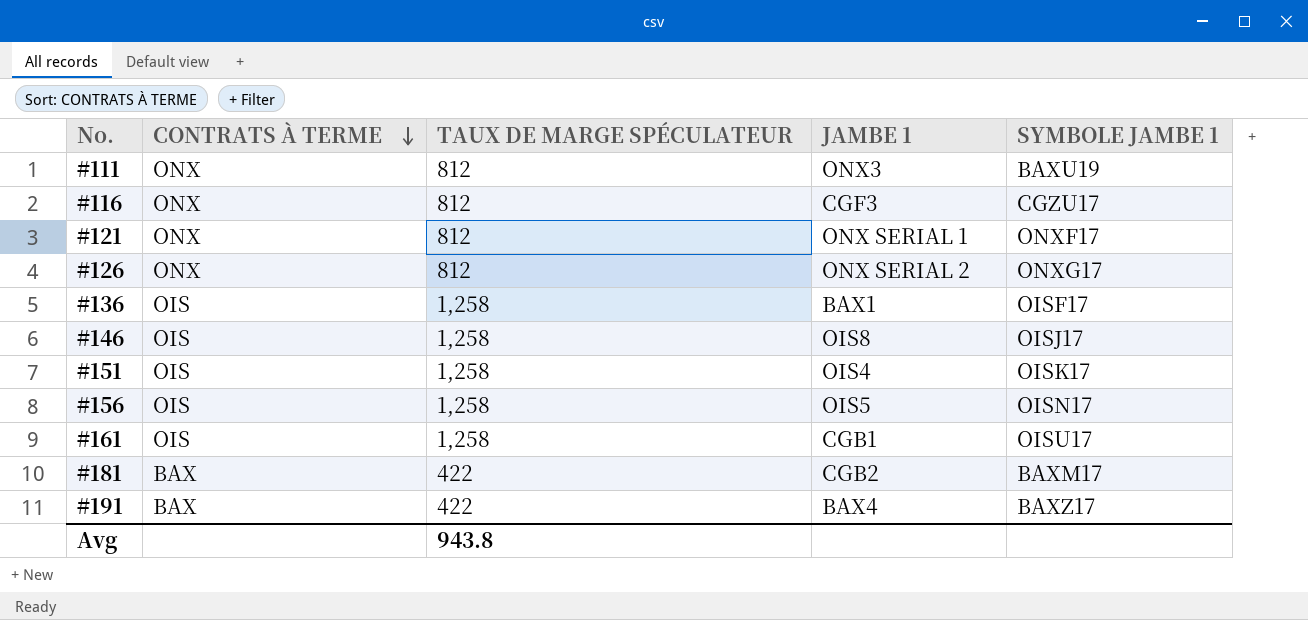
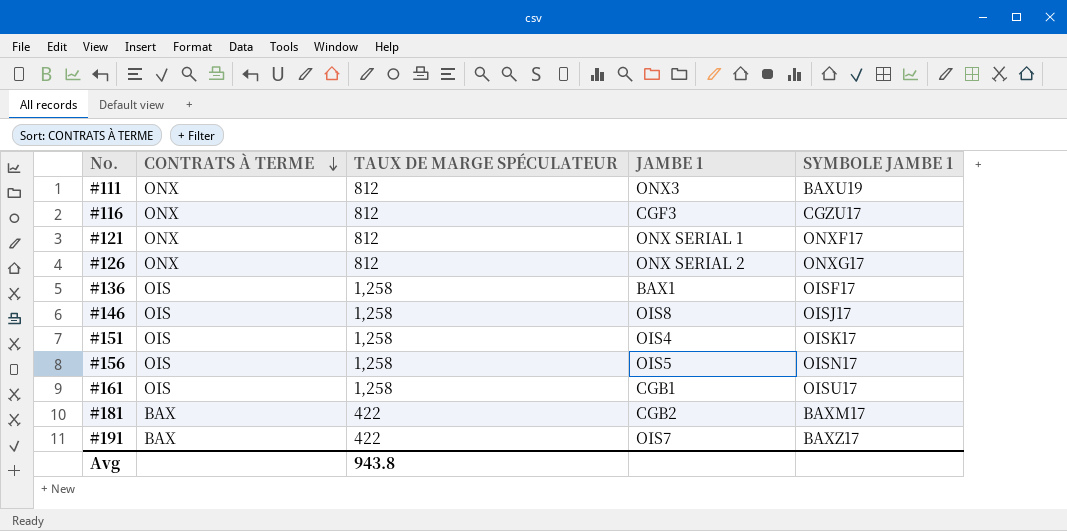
#191 | JAMBE 1: BAX4 -> OIS7

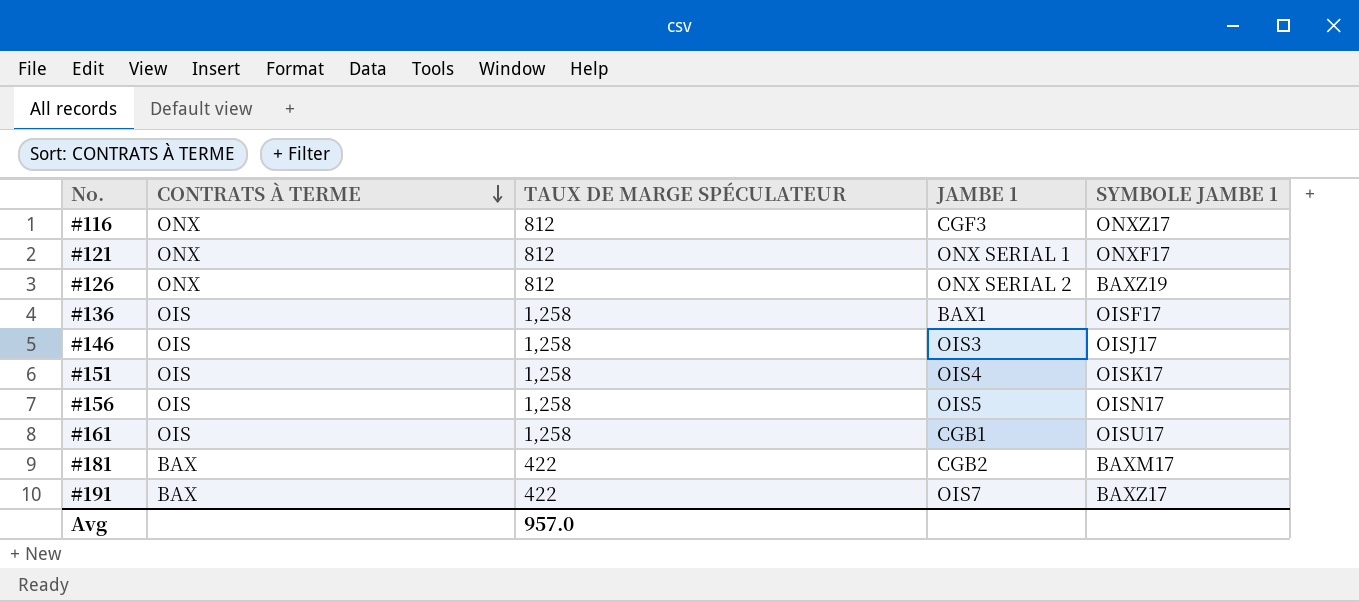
row #111: ONX | 812 | ONX3 | BAXU19 -> none
#116 | SYMBOLE JAMBE 1: CGZU17 -> ONXZ17
#126 | SYMBOLE JAMBE 1: ONXG17 -> BAXZ19
#146 | JAMBE 1: OIS8 -> OIS3
Avg | TAUX DE MARGE SPÉCULATEUR: 943.8 -> 957.0

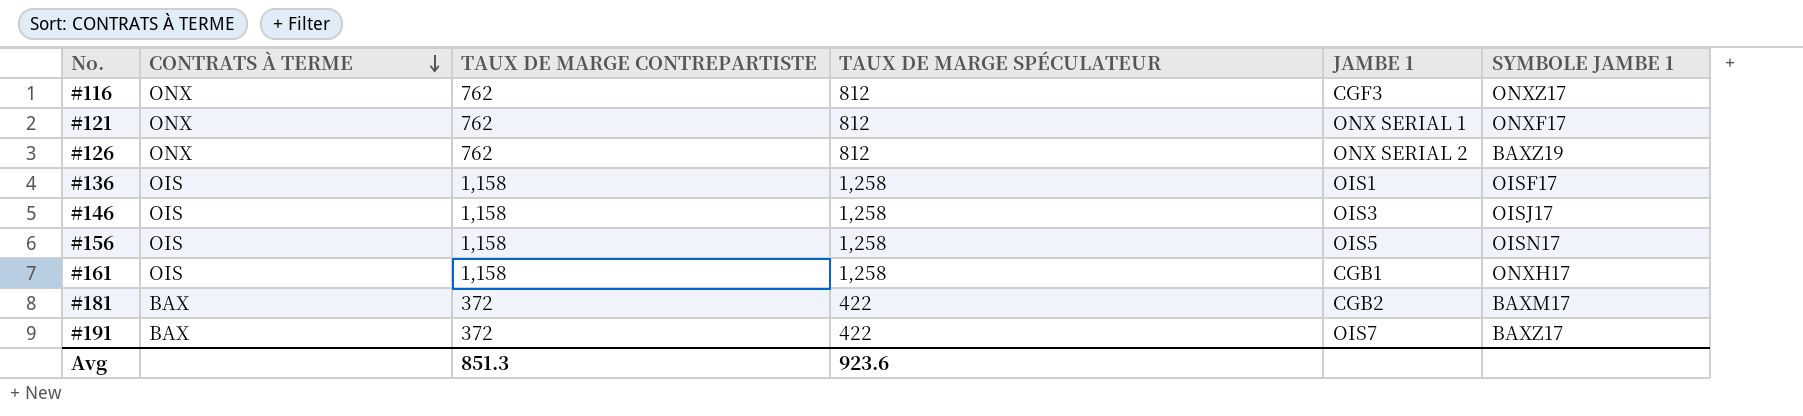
column TAUX DE MARGE CONTREPARTISTE | position: none -> 3
row #151: OIS | 1,258 | OIS4 | OISK17 -> none
#136 | JAMBE 1: BAX1 -> OIS1
#161 | SYMBOLE JAMBE 1: OISU17 -> ONXH17
Avg | TAUX DE MARGE SPÉCULATEUR: 957.0 -> 923.6

